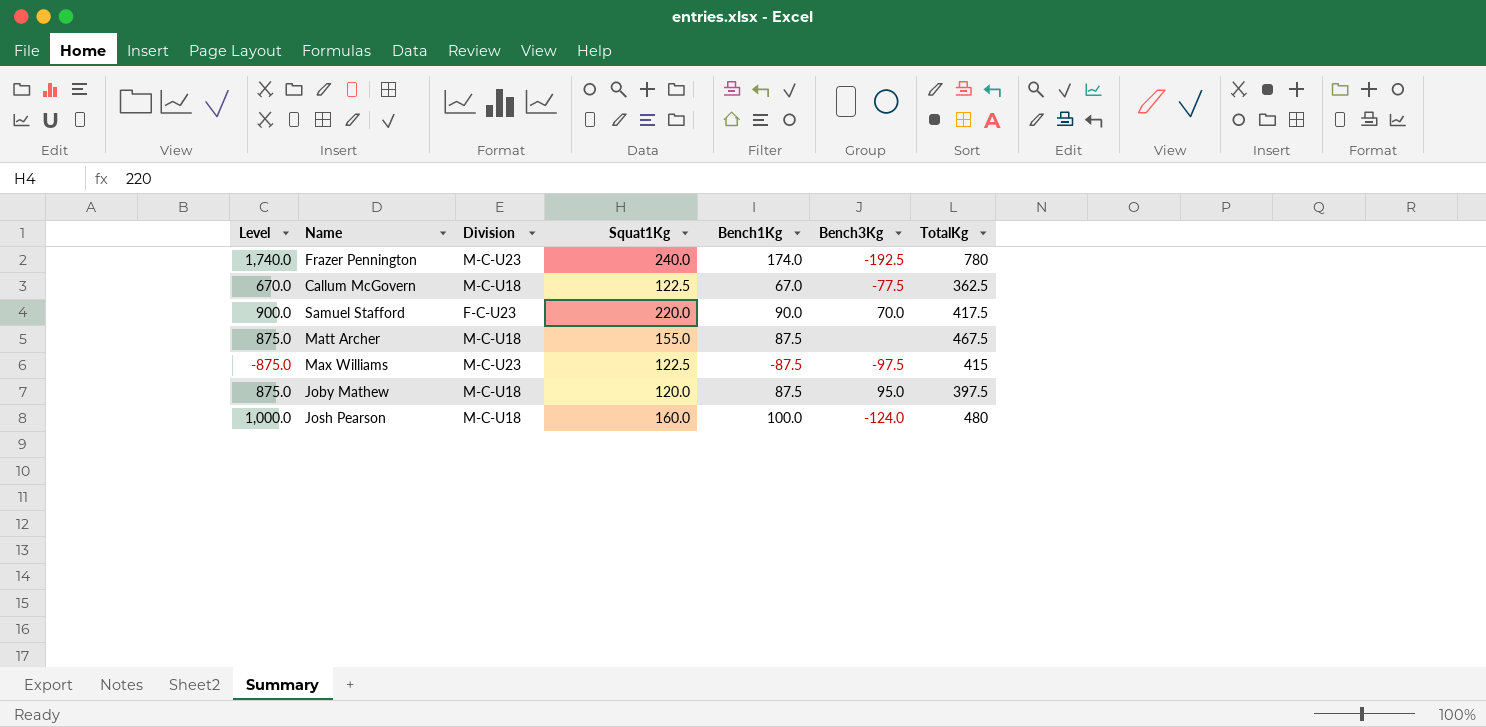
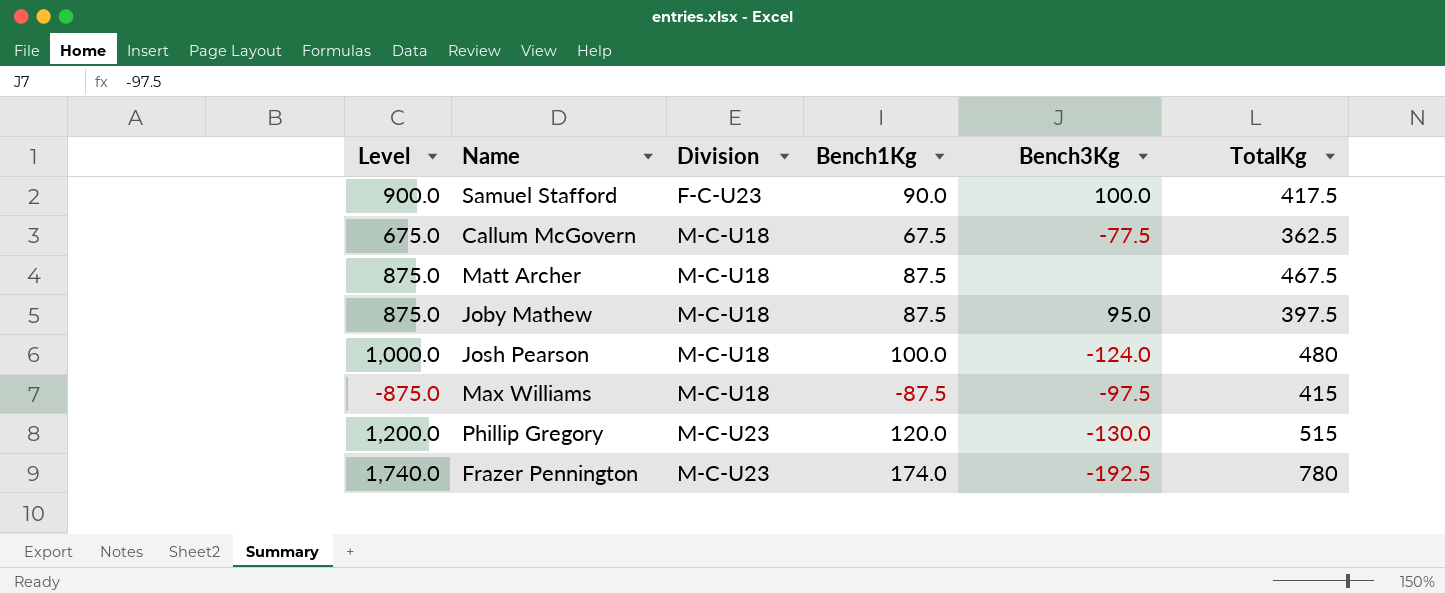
row order: none -> Division ascending
column Squat1Kg | position: 4 -> none
Samuel Stafford | Bench3Kg: 70.0 -> 100.0
Callum McGovern | Level: 670.0 -> 675.0
Callum McGovern | Bench1Kg: 67.0 -> 67.5
Max Williams | Division: M-C-U23 -> M-C-U18
row Phillip Gregory: none -> 1,200.0 | M-C-U23 | 120.0 | -130.0 | 515

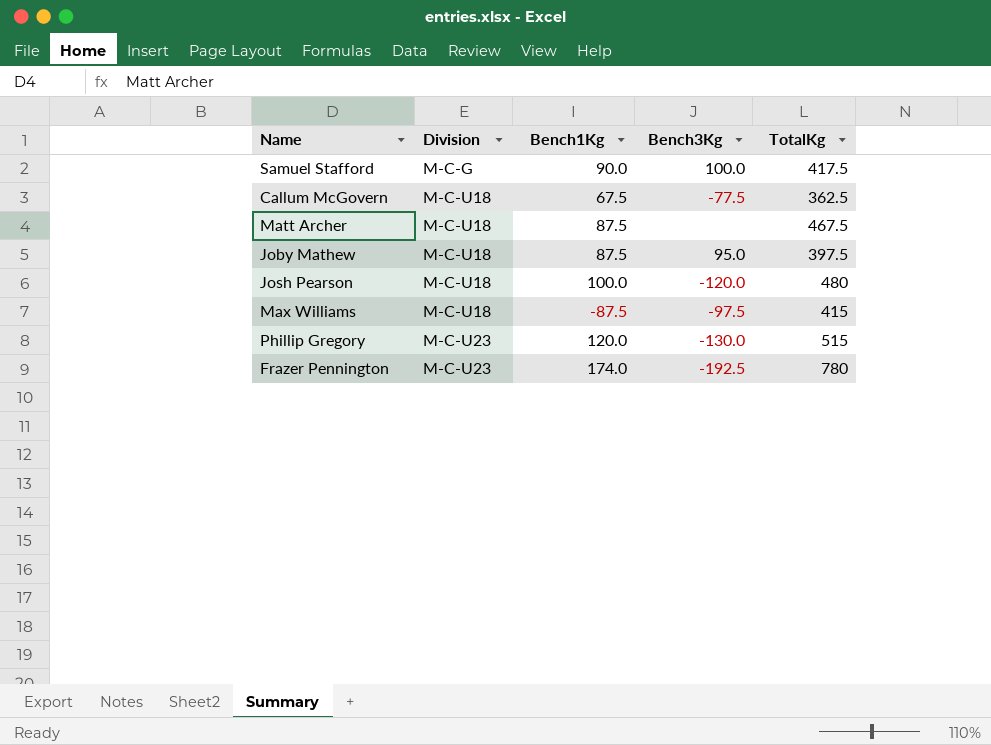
column Level | formula: [Bench1Kg] * 10 -> none
Samuel Stafford | Division: F-C-U23 -> M-C-G
Josh Pearson | Bench3Kg: -124.0 -> -120.0

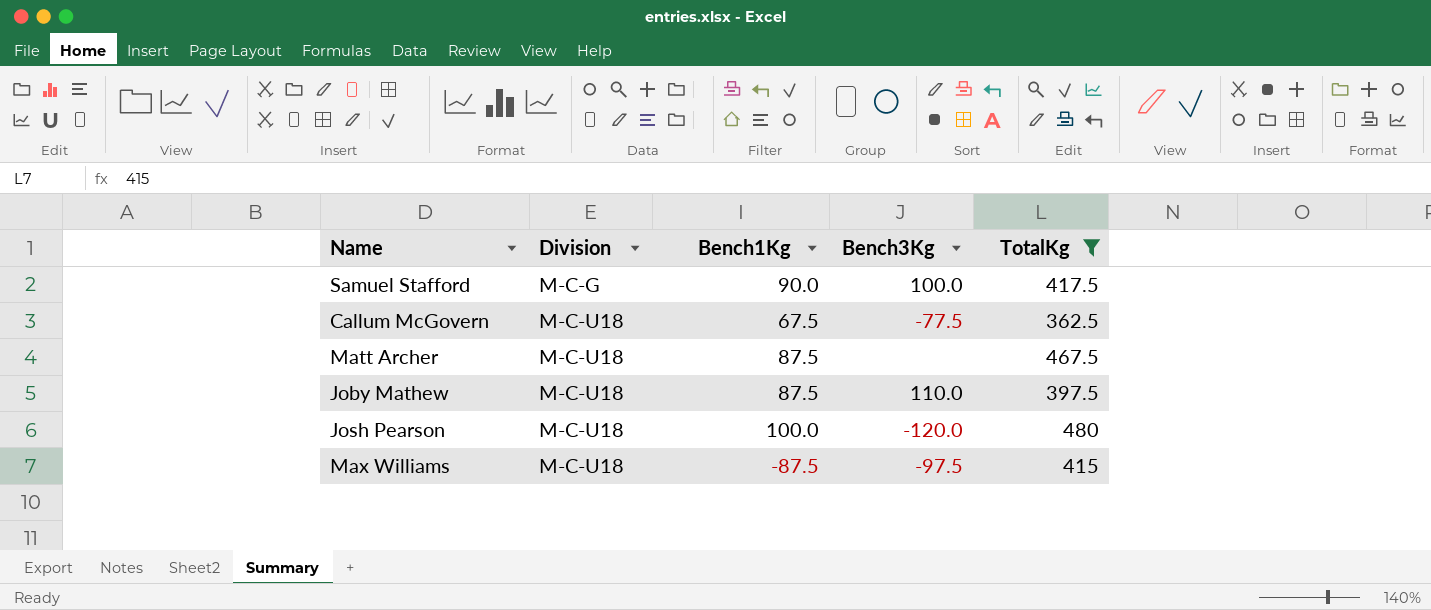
filter: none -> TotalKg <= 480
Joby Mathew | Bench3Kg: 95.0 -> 110.0

